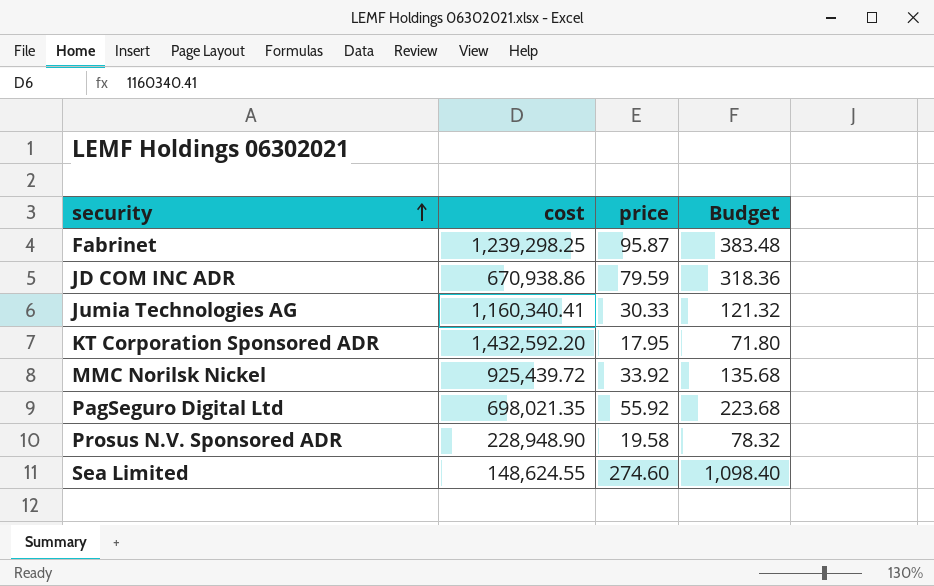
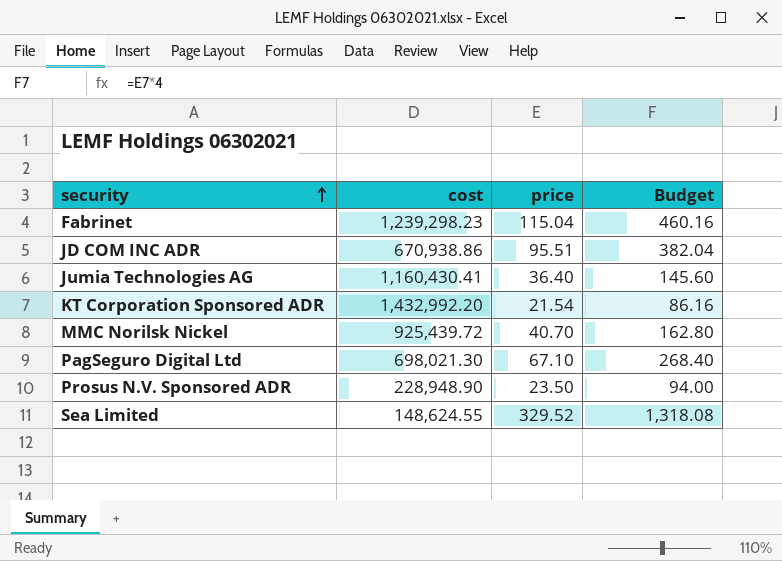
Fabrinet | cost: 1,239,298.25 -> 1,239,298.23
Fabrinet | price: 95.87 -> 115.04
Fabrinet | Budget: 383.48 -> 460.16
JD COM INC ADR | price: 79.59 -> 95.51
JD COM INC ADR | Budget: 318.36 -> 382.04
Jumia Technologies AG | cost: 1,160,340.41 -> 1,160,430.41
Jumia Technologies AG | price: 30.33 -> 36.40
Jumia Technologies AG | Budget: 121.32 -> 145.60
KT Corporation Sponsored ADR | cost: 1,432,592.20 -> 1,432,992.20
KT Corporation Sponsored ADR | price: 17.95 -> 21.54
KT Corporation Sponsored ADR | Budget: 71.80 -> 86.16
MMC Norilsk Nickel | price: 33.92 -> 40.70
MMC Norilsk Nickel | Budget: 135.68 -> 162.80
PagSeguro Digital Ltd | cost: 698,021.35 -> 698,021.30
PagSeguro Digital Ltd | price: 55.92 -> 67.10
PagSeguro Digital Ltd | Budget: 223.68 -> 268.40
Prosus N.V. Sponsored ADR | price: 19.58 -> 23.50
Prosus N.V. Sponsored ADR | Budget: 78.32 -> 94.00
Sea Limited | price: 274.60 -> 329.52
Sea Limited | Budget: 1,098.40 -> 1,318.08

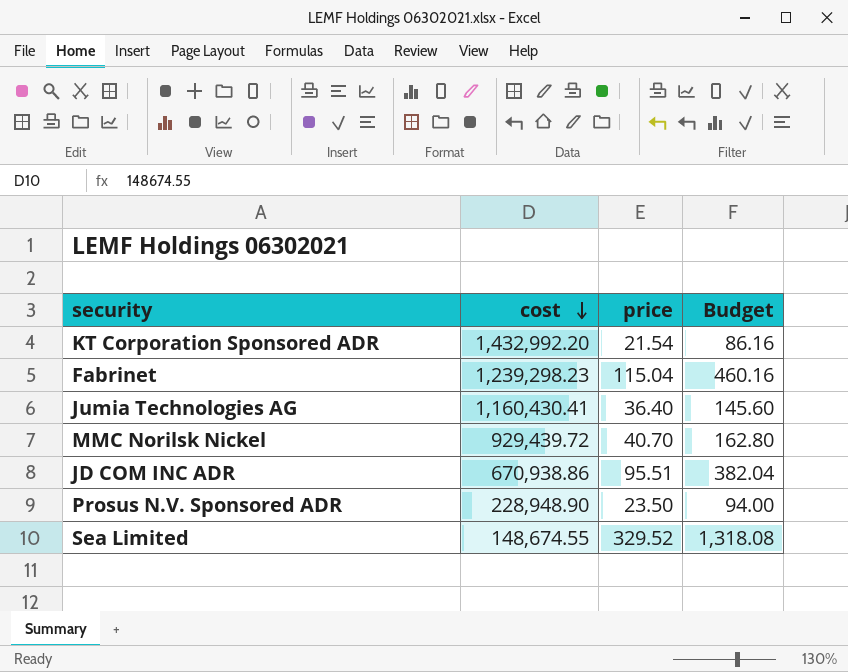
row order: security ascending -> cost descending
row PagSeguro Digital Ltd: 698,021.30 | 67.10 | 268.40 -> none
MMC Norilsk Nickel | cost: 925,439.72 -> 929,439.72
Sea Limited | cost: 148,624.55 -> 148,674.55

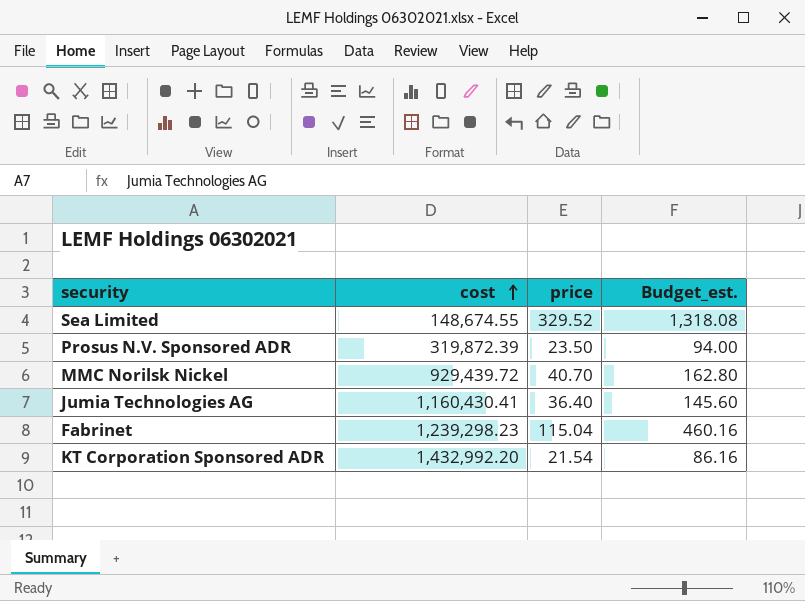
row order: cost descending -> cost ascending
column name: Budget -> Budget_est.
row JD COM INC ADR: 670,938.86 | 95.51 | 382.04 -> none
Prosus N.V. Sponsored ADR | cost: 228,948.90 -> 319,872.39

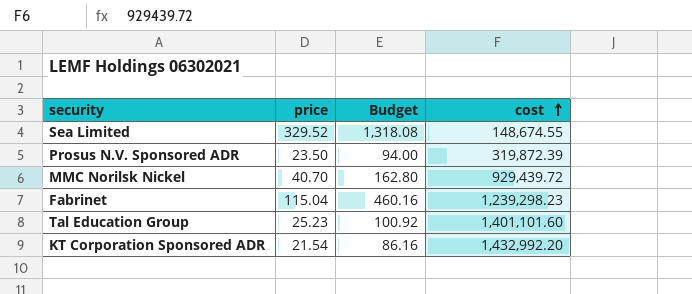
column name: Budget_est. -> Budget
column cost | position: 2 -> 4
row Jumia Technologies AG: 1,160,430.41 | 36.40 | 145.60 -> none
row Tal Education Group: none -> 25.23 | 100.92 | 1,401,101.60

